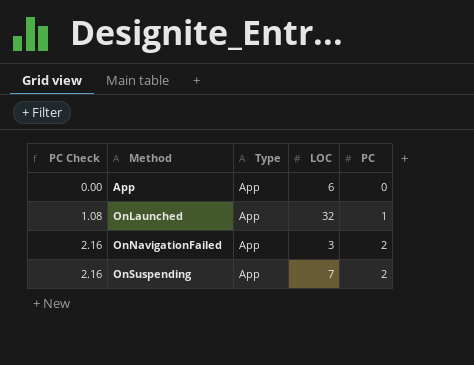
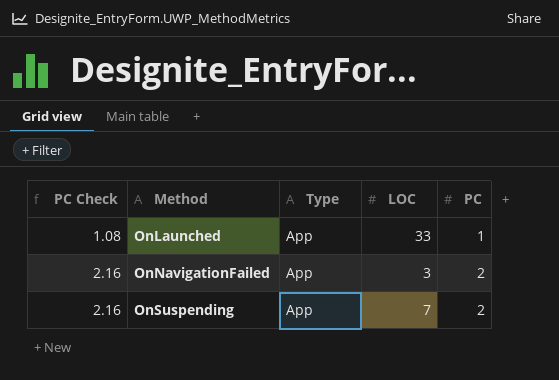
row App: 0.00 | App | 6 | 0 -> none
OnLaunched | LOC: 32 -> 33

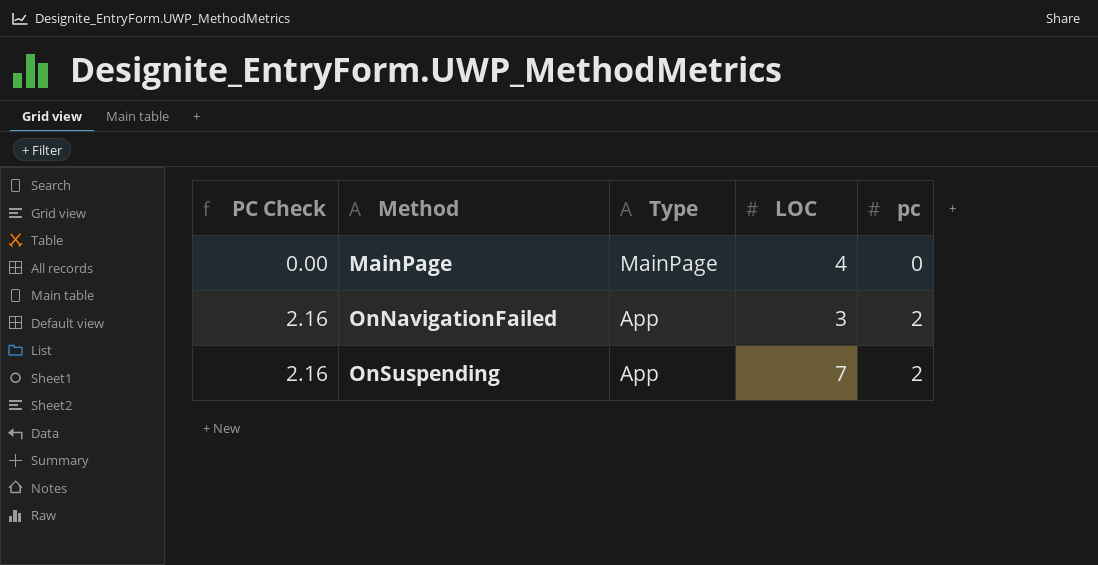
column name: PC -> pc
row OnLaunched: 1.08 | App | 33 | 1 -> none
row MainPage: none -> 0.00 | MainPage | 4 | 0

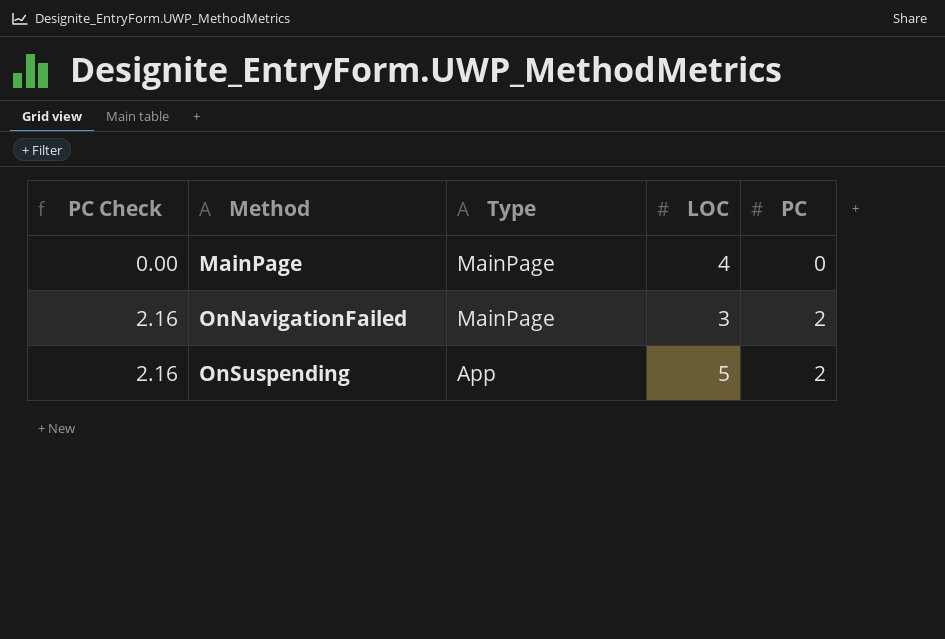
column name: pc -> PC
OnNavigationFailed | Type: App -> MainPage
OnSuspending | LOC: 7 -> 5

